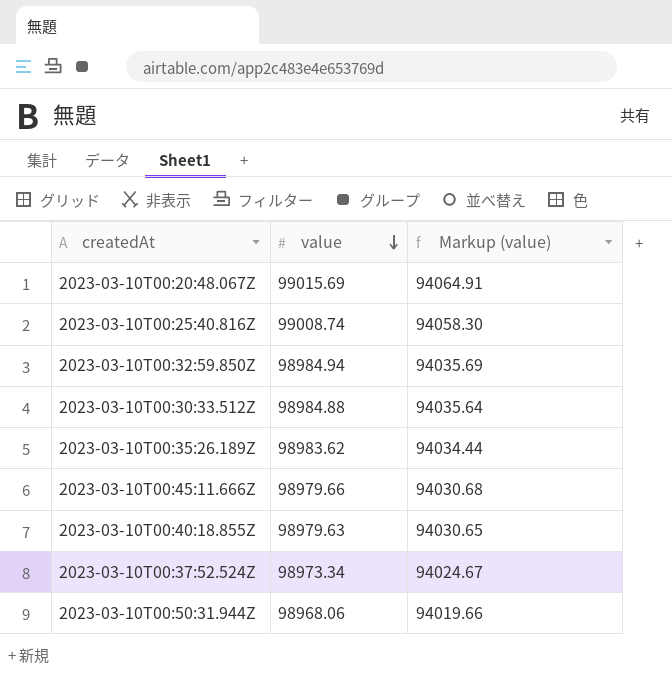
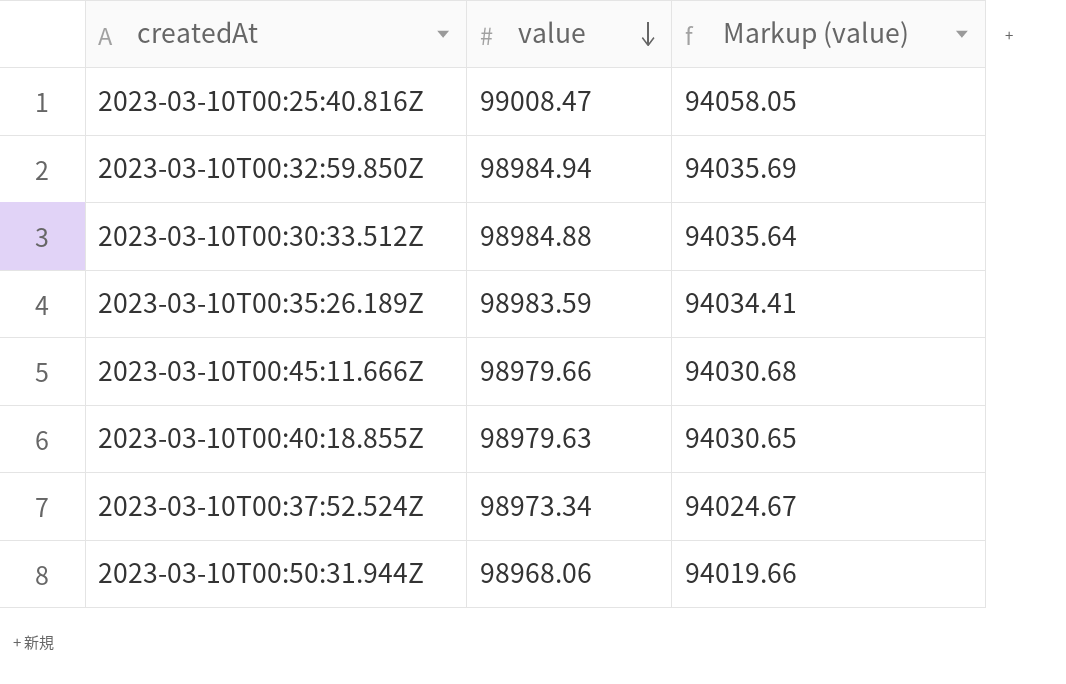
row 2023-03-10T00:20:48.067Z: 99015.69 | 94064.91 -> none
2023-03-10T00:25:40.816Z | value: 99008.74 -> 99008.47
2023-03-10T00:25:40.816Z | Markup (value): 94058.30 -> 94058.05
2023-03-10T00:35:26.189Z | value: 98983.62 -> 98983.59
2023-03-10T00:35:26.189Z | Markup (value): 94034.44 -> 94034.41

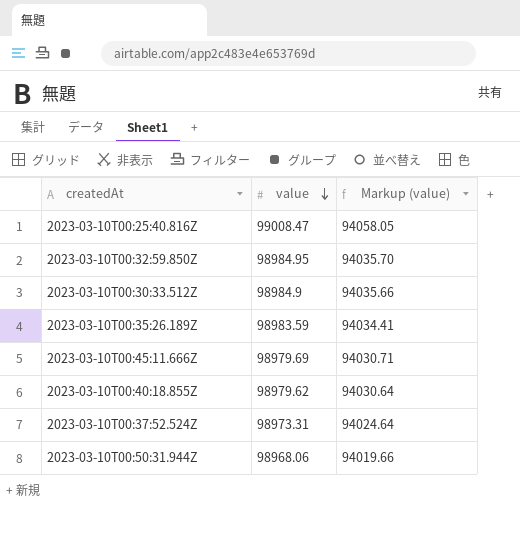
2023-03-10T00:32:59.850Z | value: 98984.94 -> 98984.95
2023-03-10T00:32:59.850Z | Markup (value): 94035.69 -> 94035.70
2023-03-10T00:30:33.512Z | value: 98984.88 -> 98984.9
2023-03-10T00:30:33.512Z | Markup (value): 94035.64 -> 94035.66
2023-03-10T00:45:11.666Z | value: 98979.66 -> 98979.69
2023-03-10T00:45:11.666Z | Markup (value): 94030.68 -> 94030.71
2023-03-10T00:40:18.855Z | value: 98979.63 -> 98979.62
2023-03-10T00:40:18.855Z | Markup (value): 94030.65 -> 94030.64
2023-03-10T00:37:52.524Z | value: 98973.34 -> 98973.31
2023-03-10T00:37:52.524Z | Markup (value): 94024.67 -> 94024.64

